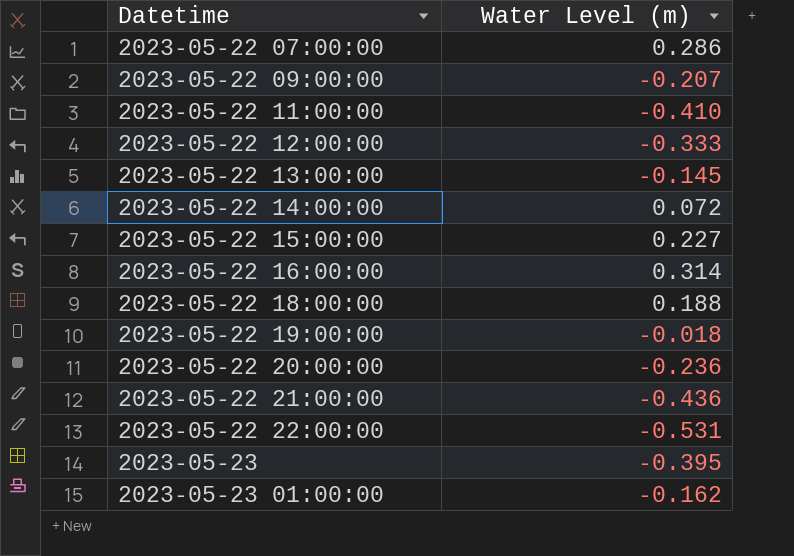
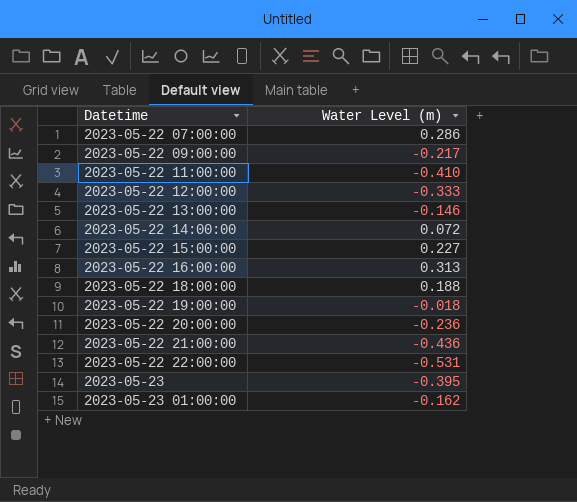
2023-05-22 09:00:00 | Water Level (m): -0.207 -> -0.217
2023-05-22 13:00:00 | Water Level (m): -0.145 -> -0.146
2023-05-22 16:00:00 | Water Level (m): 0.314 -> 0.313

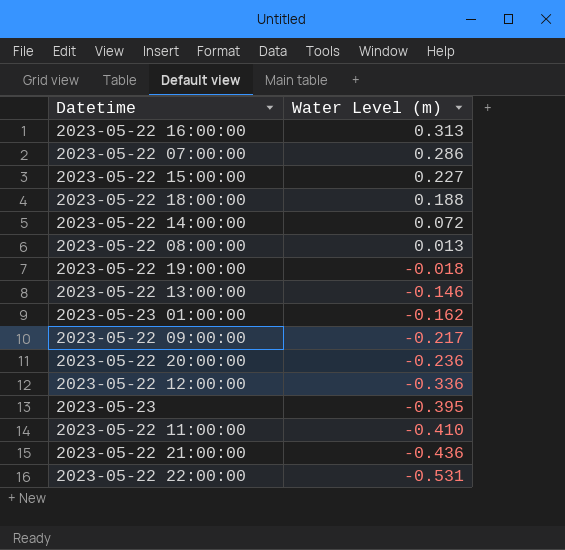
row order: Datetime ascending -> Water Level (m) descending
row 2023-05-22 08:00:00: none -> 0.013
2023-05-22 12:00:00 | Water Level (m): -0.333 -> -0.336

